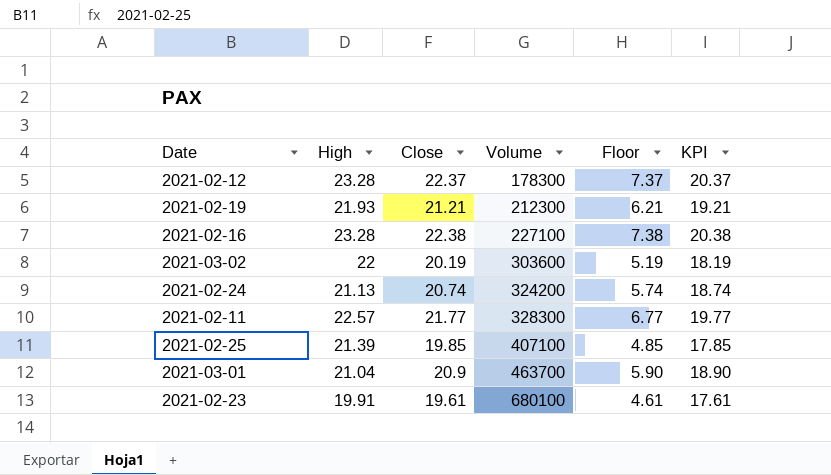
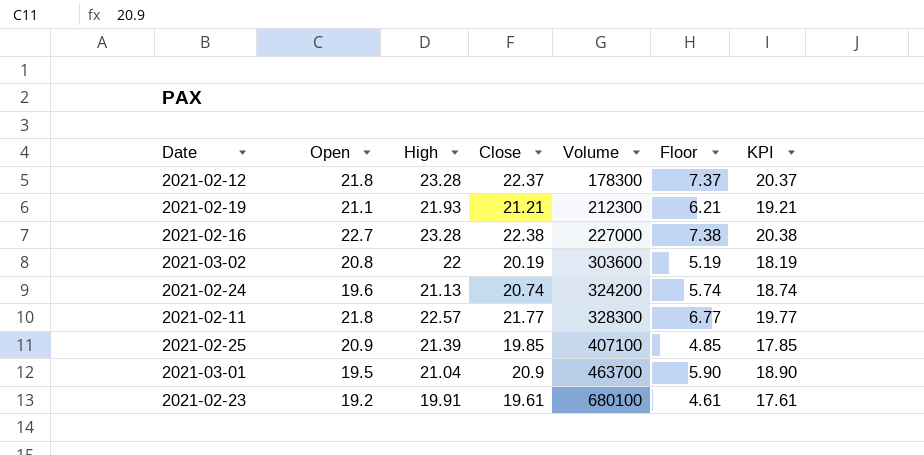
column Open | position: none -> 2
2021-02-16 | Volume: 227100 -> 227000

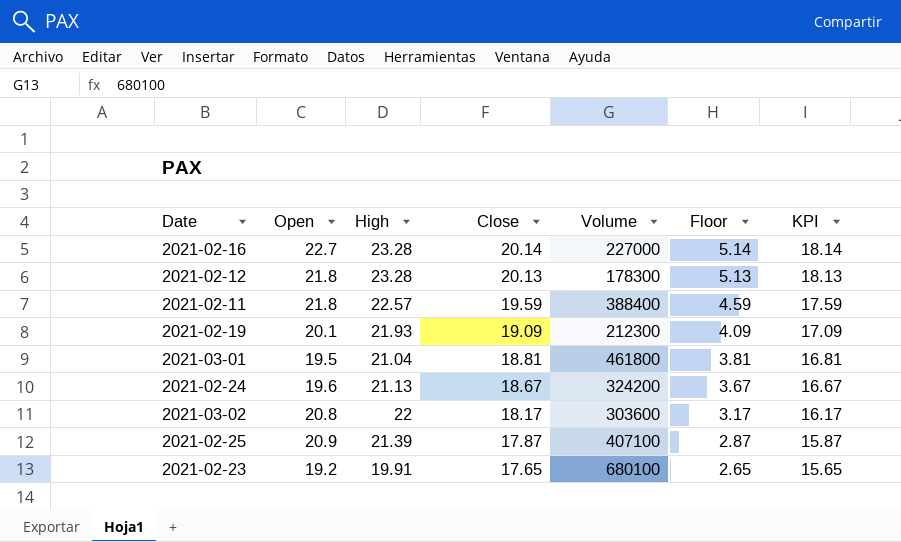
row order: Volume ascending -> Close descending
2021-02-16 | Close: 22.38 -> 20.14
2021-02-16 | Floor: 7.38 -> 5.14
2021-02-16 | KPI: 20.38 -> 18.14
2021-02-12 | Close: 22.37 -> 20.13
2021-02-12 | Floor: 7.37 -> 5.13
2021-02-12 | KPI: 20.37 -> 18.13
2021-02-11 | Close: 21.77 -> 19.59
2021-02-11 | Volume: 328300 -> 388400
2021-02-11 | Floor: 6.77 -> 4.59
2021-02-11 | KPI: 19.77 -> 17.59
2021-02-19 | Open: 21.1 -> 20.1
2021-02-19 | Close: 21.21 -> 19.09
2021-02-19 | Floor: 6.21 -> 4.09
2021-02-19 | KPI: 19.21 -> 17.09
2021-03-01 | Close: 20.9 -> 18.81
2021-03-01 | Volume: 463700 -> 461800
2021-03-01 | Floor: 5.90 -> 3.81
2021-03-01 | KPI: 18.90 -> 16.81
2021-02-24 | Close: 20.74 -> 18.67
2021-02-24 | Floor: 5.74 -> 3.67
2021-02-24 | KPI: 18.74 -> 16.67
2021-03-02 | Close: 20.19 -> 18.17
2021-03-02 | Floor: 5.19 -> 3.17
2021-03-02 | KPI: 18.19 -> 16.17
2021-02-25 | Close: 19.85 -> 17.87
2021-02-25 | Floor: 4.85 -> 2.87
2021-02-25 | KPI: 17.85 -> 15.87
2021-02-23 | Close: 19.61 -> 17.65
2021-02-23 | Floor: 4.61 -> 2.65
2021-02-23 | KPI: 17.61 -> 15.65

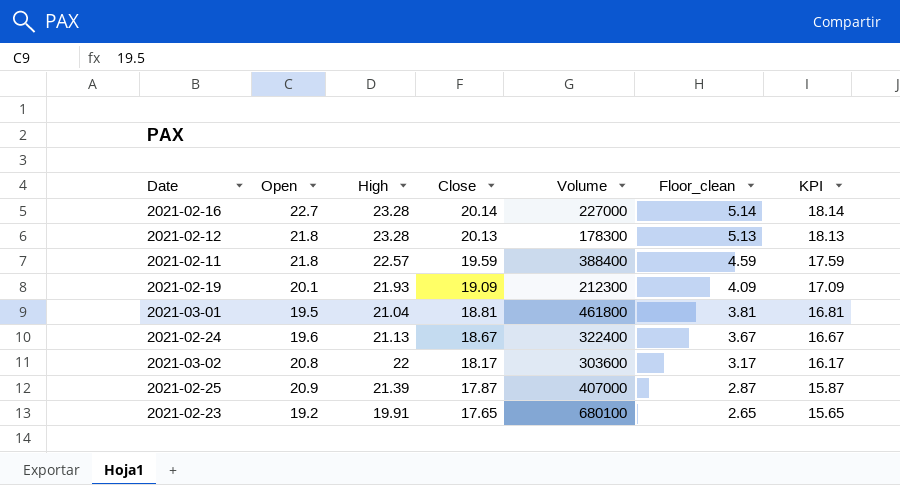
column name: Floor -> Floor_clean
2021-02-24 | Volume: 324200 -> 322400
2021-02-25 | Volume: 407100 -> 407000

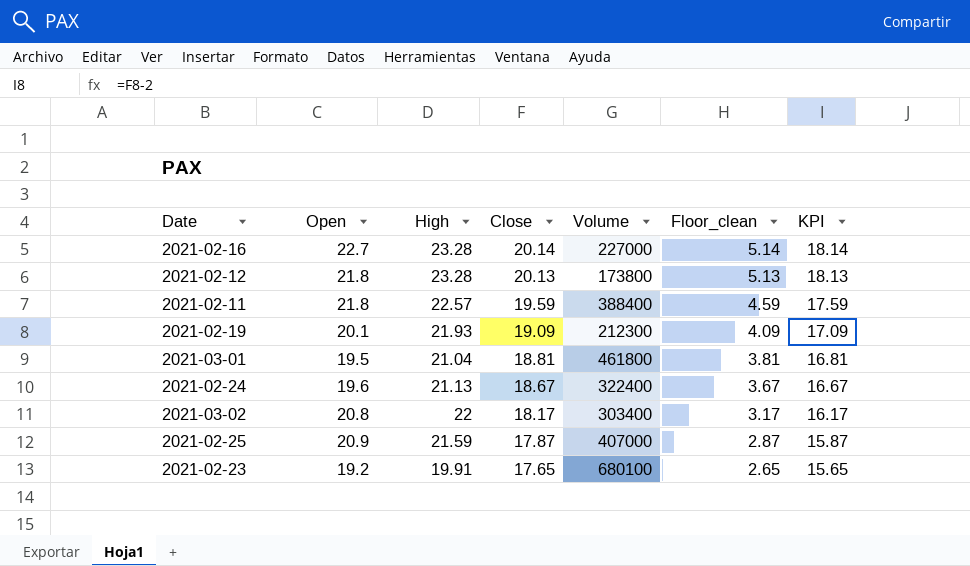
2021-02-12 | Volume: 178300 -> 173800
2021-03-02 | Volume: 303600 -> 303400
2021-02-25 | High: 21.39 -> 21.59

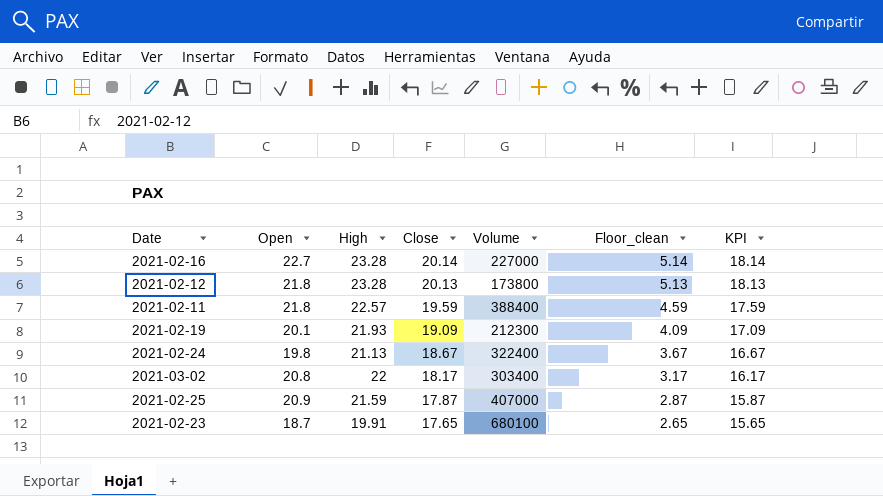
row 2021-03-01: 19.5 | 21.04 | 18.81 | 461800 | 3.81 | 16.81 -> none
2021-02-24 | Open: 19.6 -> 19.8
2021-02-23 | Open: 19.2 -> 18.7

